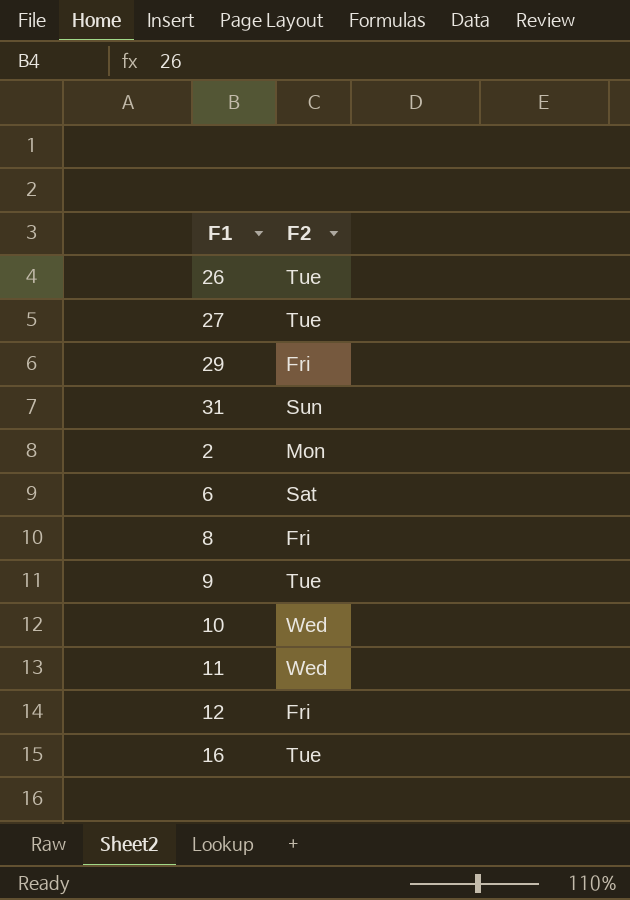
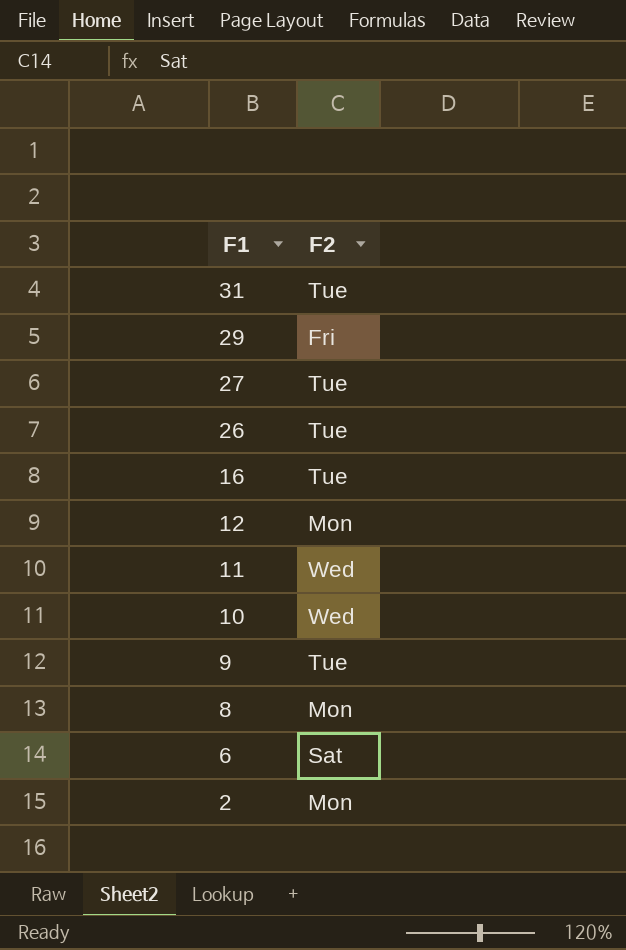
row order: none -> F1 descending
31 | F2: Sun -> Tue
12 | F2: Fri -> Mon
8 | F2: Fri -> Mon

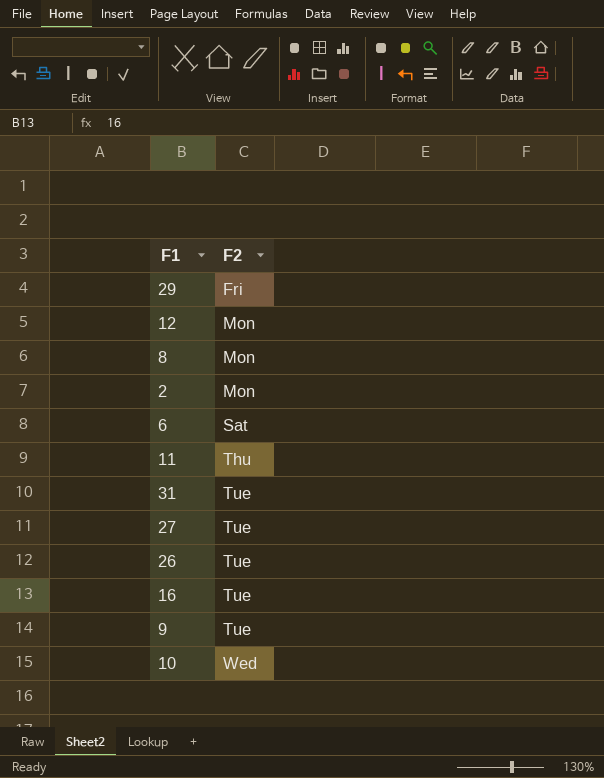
row order: F1 descending -> F2 ascending
11 | F2: Wed -> Thu

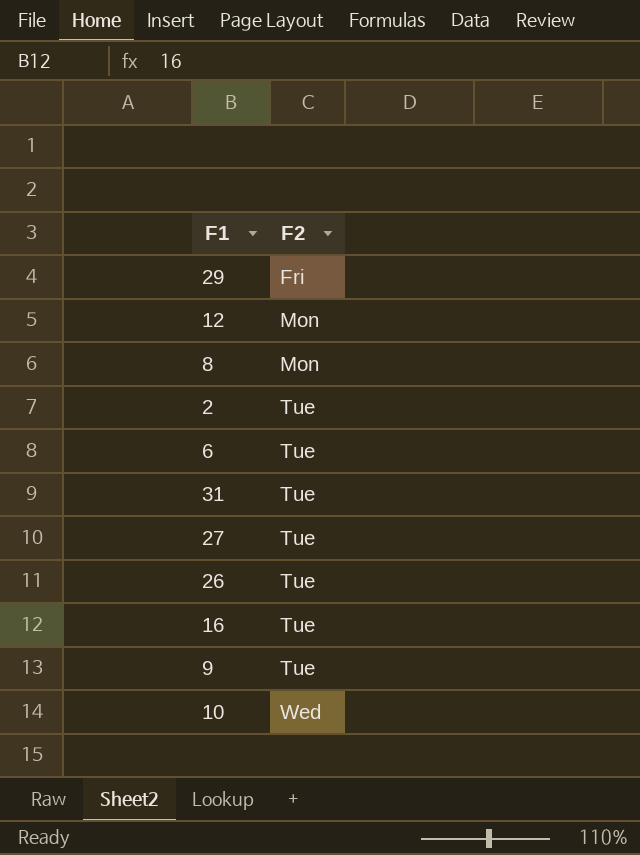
row 11: Thu -> none
2 | F2: Mon -> Tue
6 | F2: Sat -> Tue

